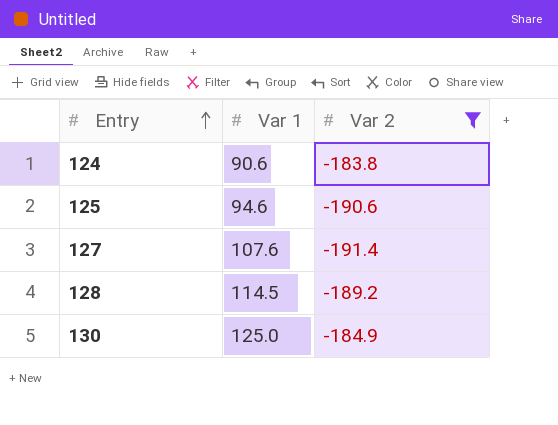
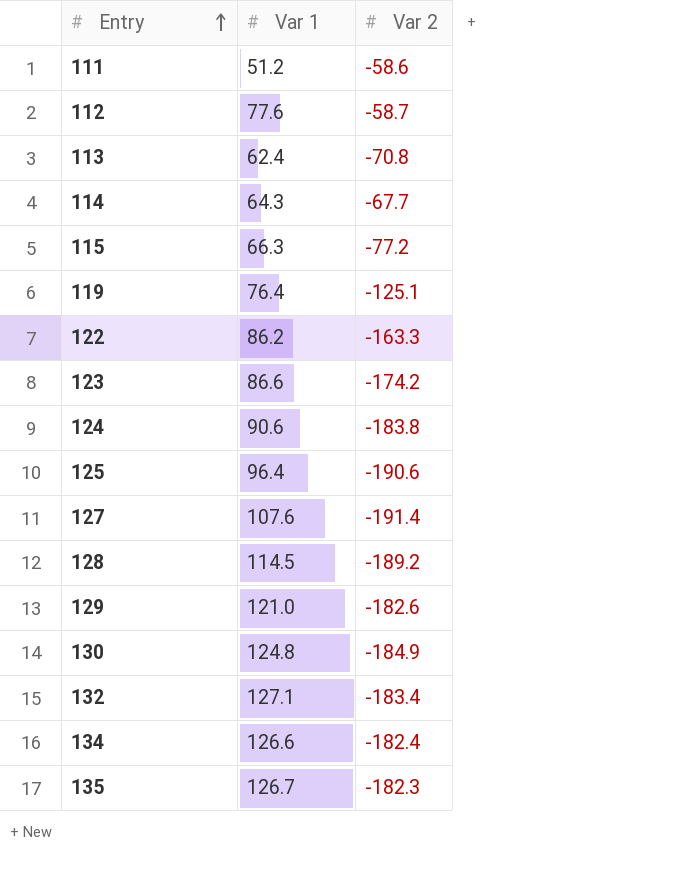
filter: Var 2 <= -183.8 -> none
125 | Var 1: 94.6 -> 96.4
130 | Var 1: 125.0 -> 124.8

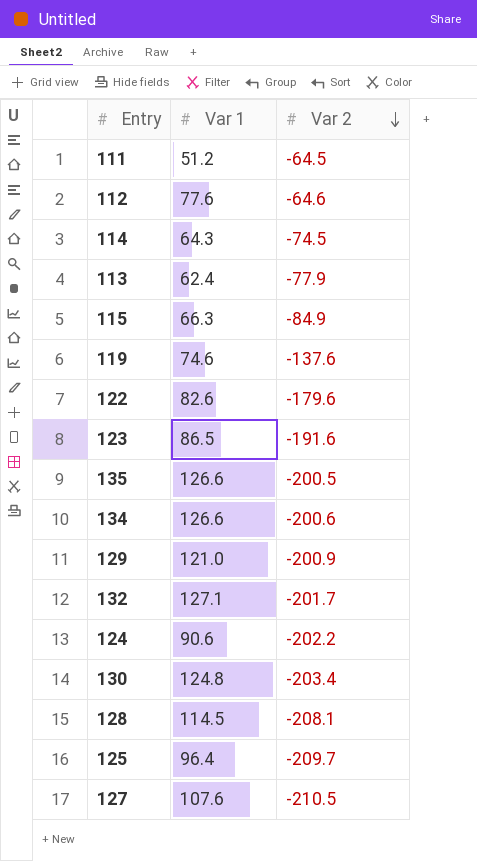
row order: Entry ascending -> Var 2 descending
111 | Var 2: -58.6 -> -64.5
112 | Var 2: -58.7 -> -64.6
114 | Var 2: -67.7 -> -74.5
113 | Var 2: -70.8 -> -77.9
115 | Var 2: -77.2 -> -84.9
119 | Var 1: 76.4 -> 74.6
119 | Var 2: -125.1 -> -137.6
122 | Var 1: 86.2 -> 82.6
122 | Var 2: -163.3 -> -179.6
123 | Var 1: 86.6 -> 86.5
123 | Var 2: -174.2 -> -191.6
135 | Var 1: 126.7 -> 126.6
135 | Var 2: -182.3 -> -200.5
134 | Var 2: -182.4 -> -200.6
129 | Var 2: -182.6 -> -200.9
132 | Var 2: -183.4 -> -201.7
124 | Var 2: -183.8 -> -202.2
130 | Var 2: -184.9 -> -203.4
128 | Var 2: -189.2 -> -208.1
125 | Var 2: -190.6 -> -209.7
127 | Var 2: -191.4 -> -210.5

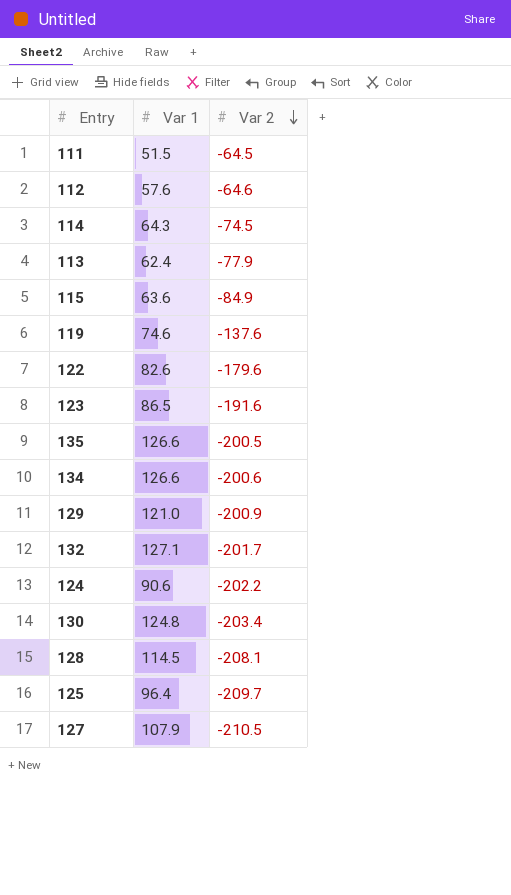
111 | Var 1: 51.2 -> 51.5
112 | Var 1: 77.6 -> 57.6
115 | Var 1: 66.3 -> 63.6
127 | Var 1: 107.6 -> 107.9

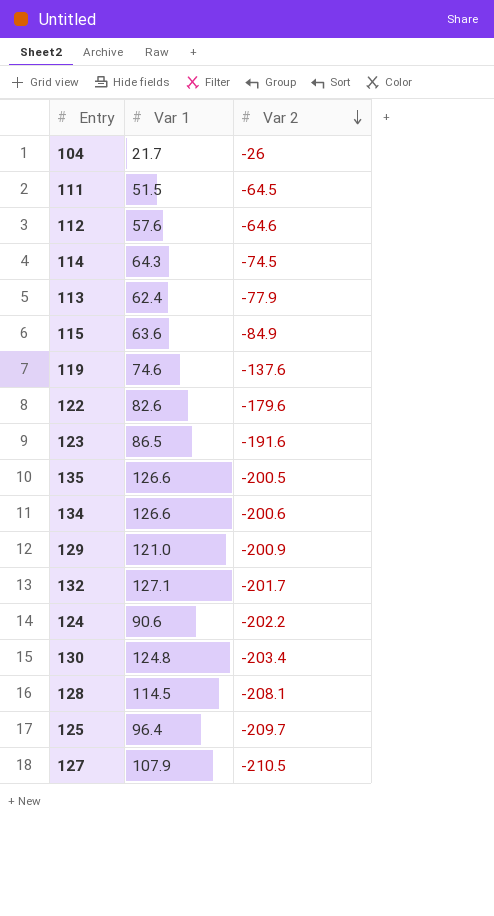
row 104: none -> 21.7 | -26

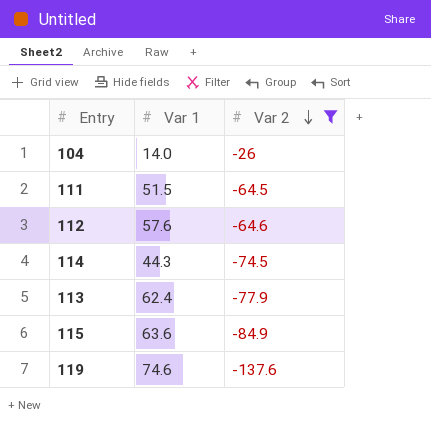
filter: none -> Var 2 >= -137.6
104 | Var 1: 21.7 -> 14.0
114 | Var 1: 64.3 -> 44.3

